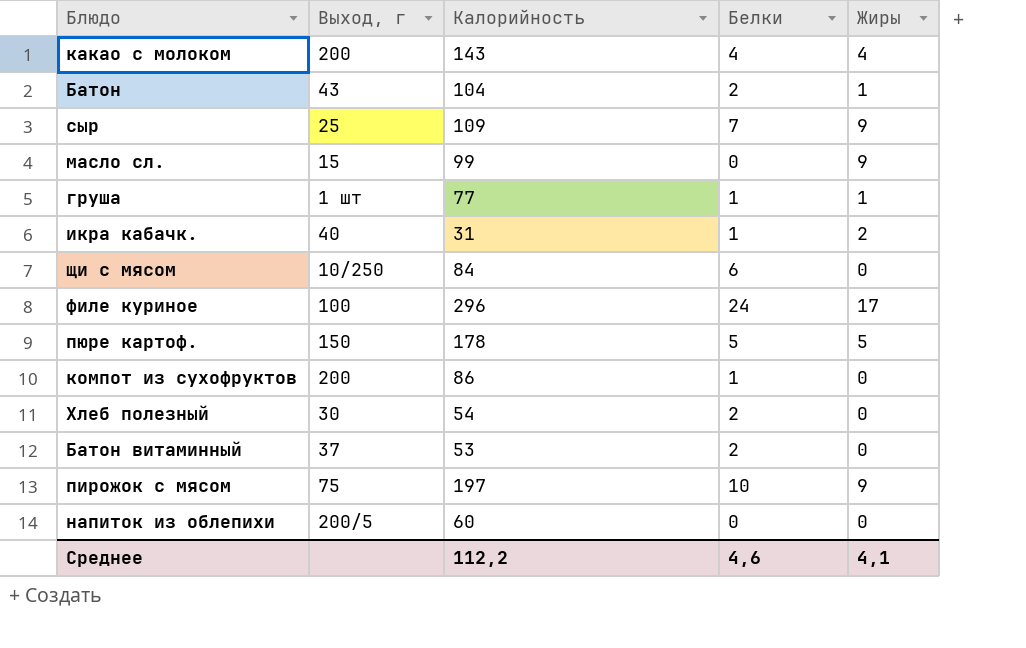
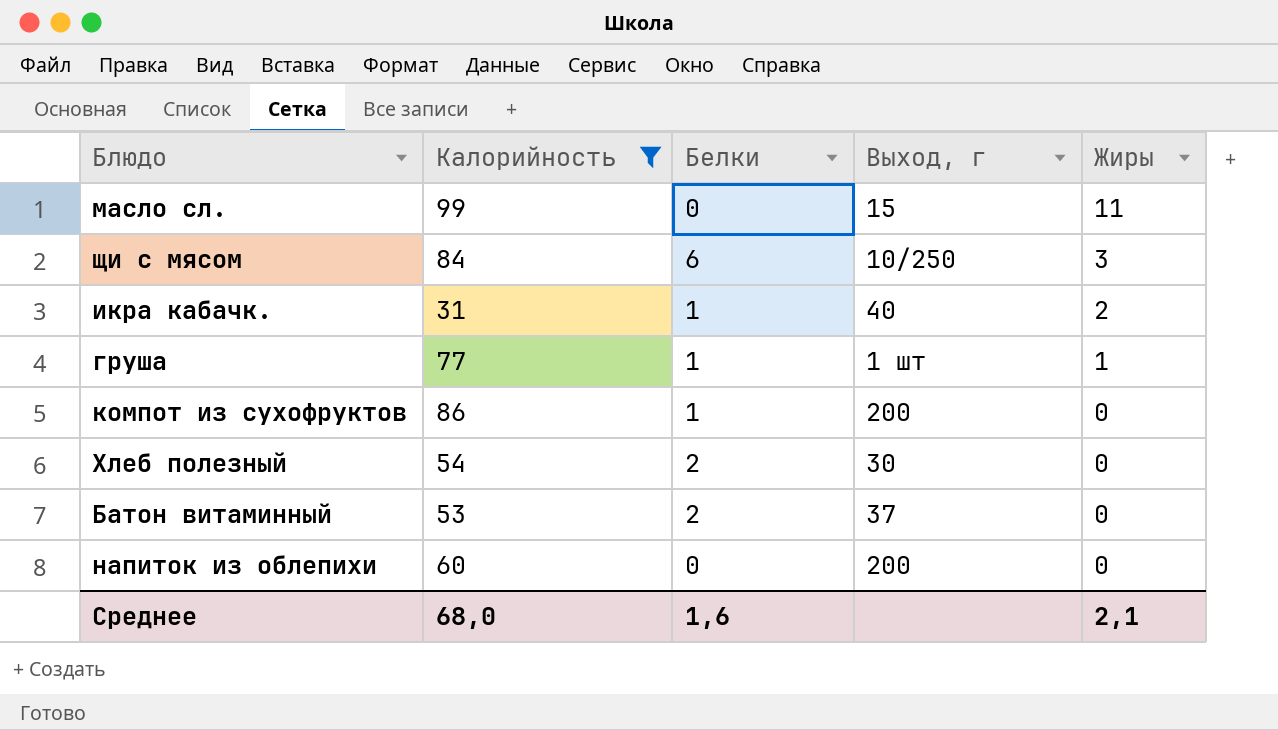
filter: none -> Калорийность <= 99
row order: none -> Жиры descending
column Выход, г | position: 2 -> 4
масло сл. | Жиры: 9 -> 11
щи с мясом | Жиры: 0 -> 3
напиток из облепихи | Выход, г: 200/5 -> 200
Среднее | Калорийность: 112,2 -> 68,0
Среднее | Белки: 4,6 -> 1,6
Среднее | Жиры: 4,1 -> 2,1

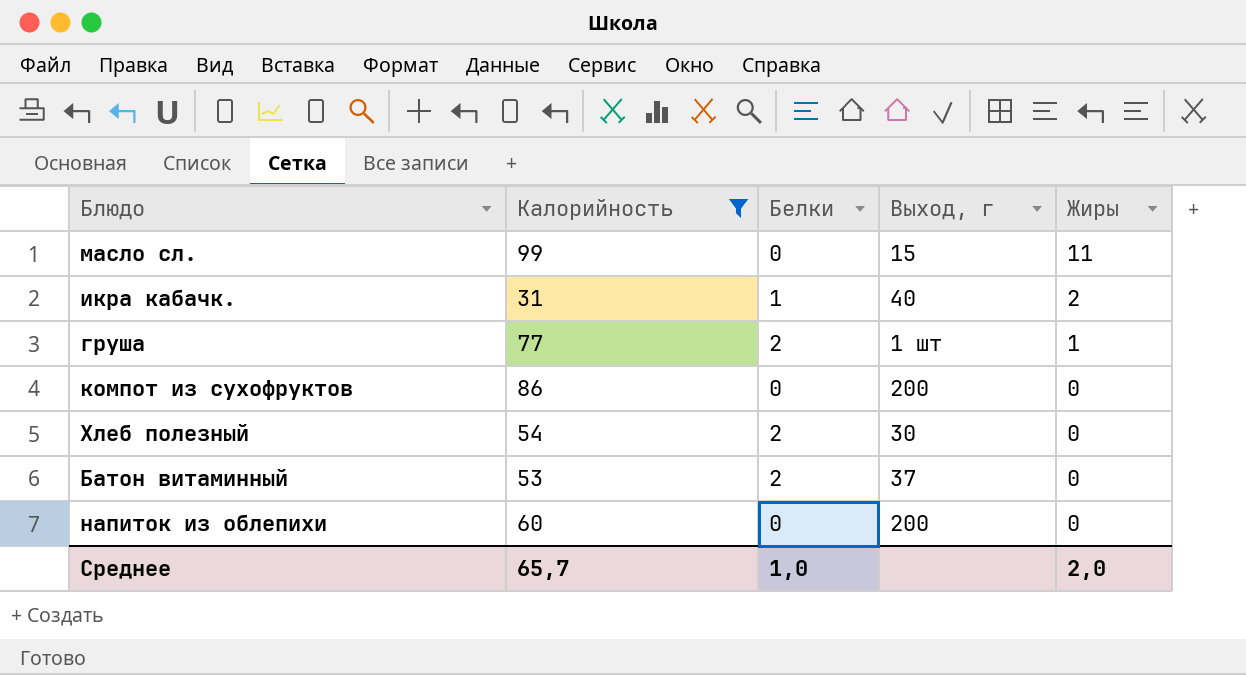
row щи с мясом: 84 | 6 | 10/250 | 3 -> none
груша | Белки: 1 -> 2
компот из сухофруктов | Белки: 1 -> 0
Среднее | Калорийность: 68,0 -> 65,7
Среднее | Белки: 1,6 -> 1,0
Среднее | Жиры: 2,1 -> 2,0

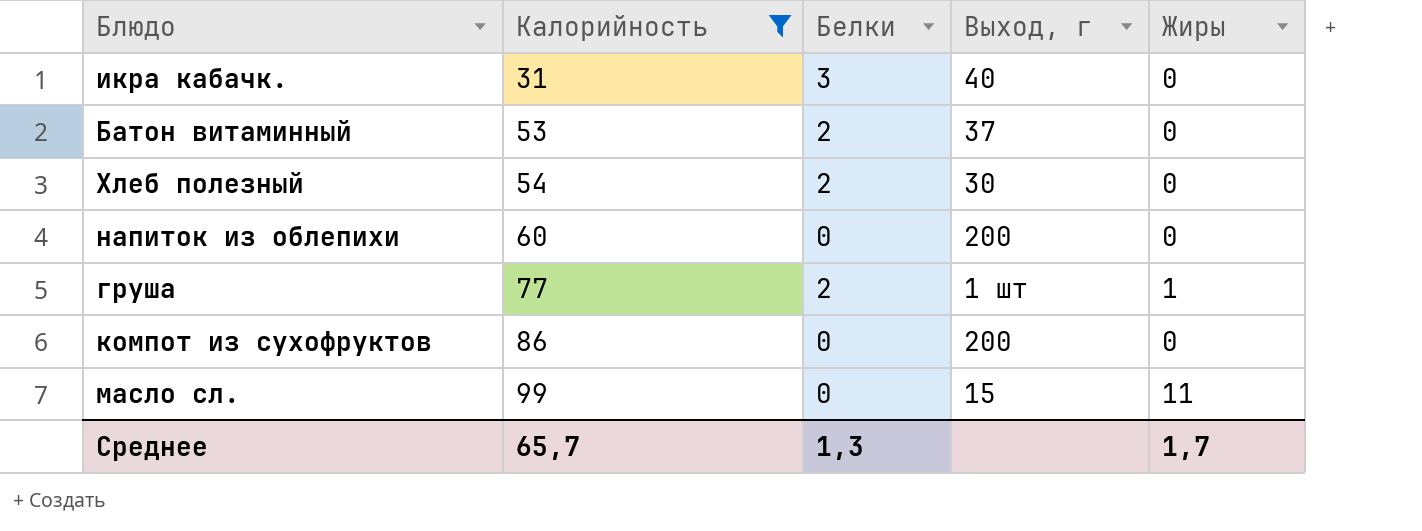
row order: Жиры descending -> Калорийность ascending
икра кабачк. | Белки: 1 -> 3
икра кабачк. | Жиры: 2 -> 0
Среднее | Белки: 1,0 -> 1,3
Среднее | Жиры: 2,0 -> 1,7

